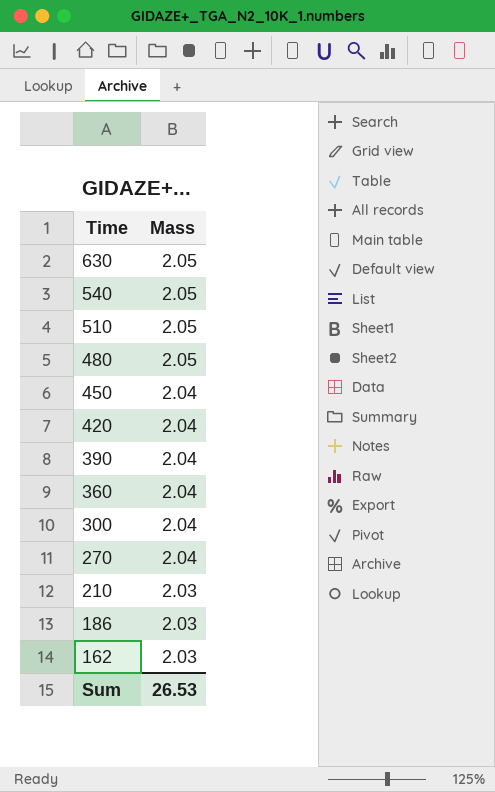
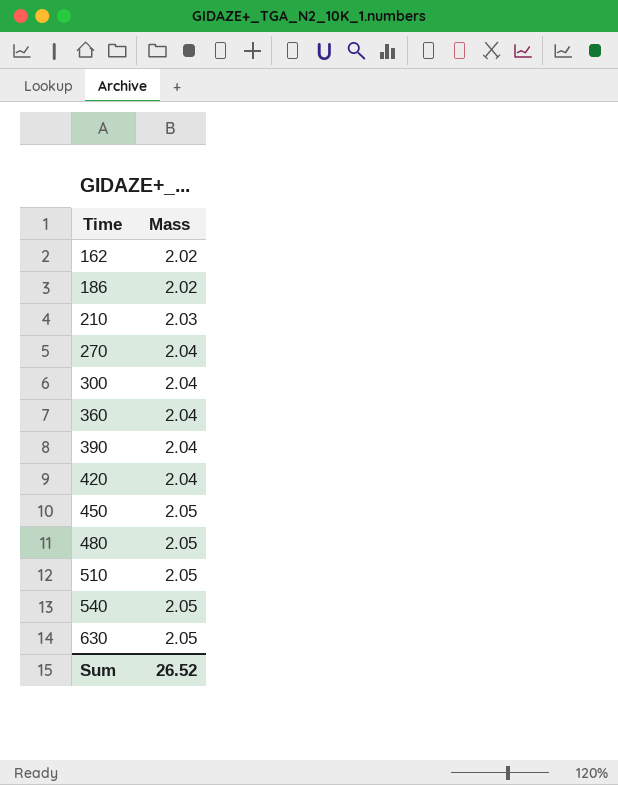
row order: Time descending -> Time ascending
162 | Mass: 2.03 -> 2.02
186 | Mass: 2.03 -> 2.02
450 | Mass: 2.04 -> 2.05
Sum | Mass: 26.53 -> 26.52

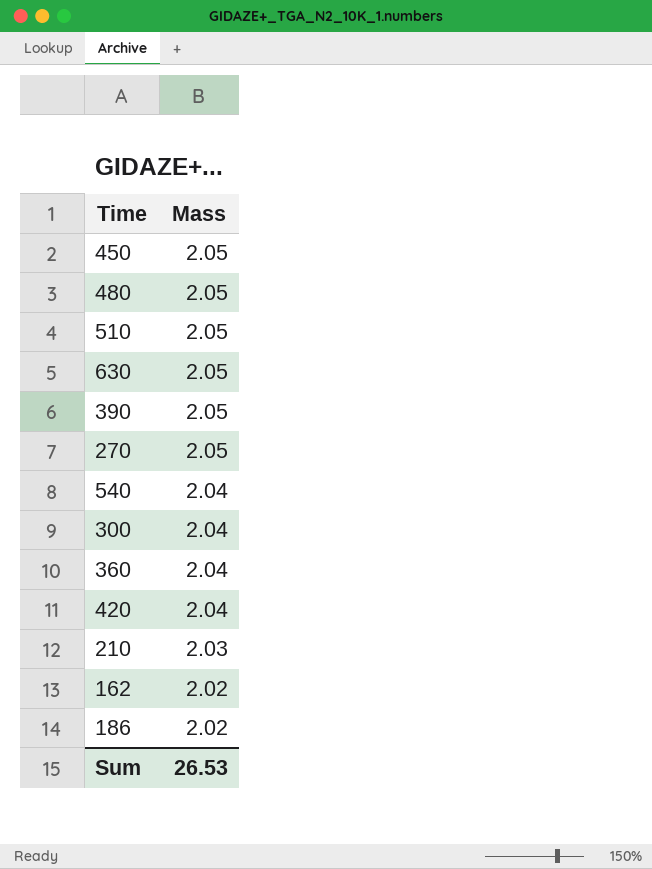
row order: Time ascending -> Mass descending
390 | Mass: 2.04 -> 2.05
270 | Mass: 2.04 -> 2.05
540 | Mass: 2.05 -> 2.04
Sum | Mass: 26.52 -> 26.53

